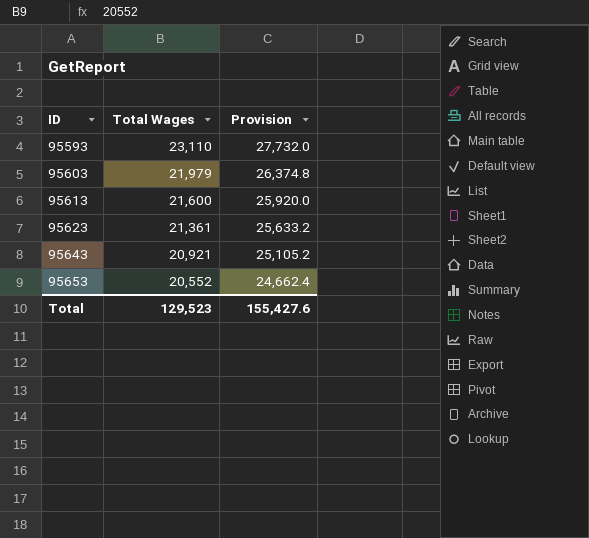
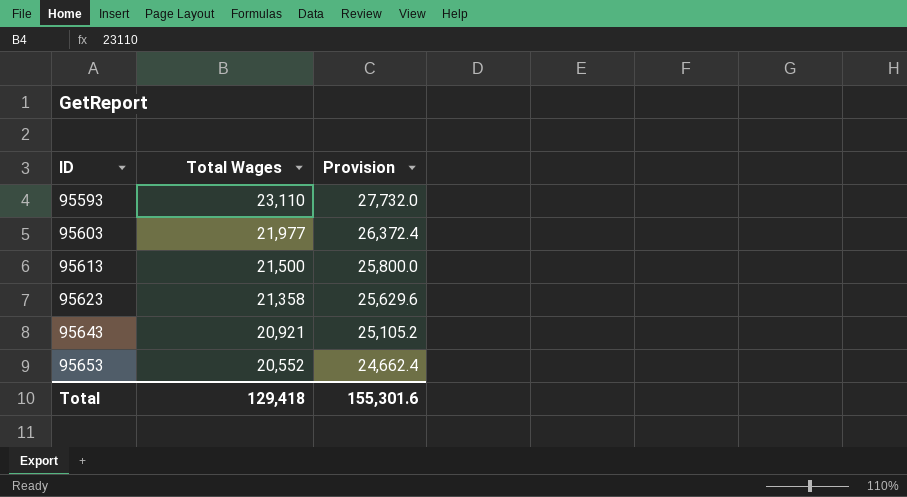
95603 | Total Wages: 21,979 -> 21,977
95603 | Provision: 26,374.8 -> 26,372.4
95613 | Total Wages: 21,600 -> 21,500
95613 | Provision: 25,920.0 -> 25,800.0
95623 | Total Wages: 21,361 -> 21,358
95623 | Provision: 25,633.2 -> 25,629.6
Total | Total Wages: 129,523 -> 129,418
Total | Provision: 155,427.6 -> 155,301.6

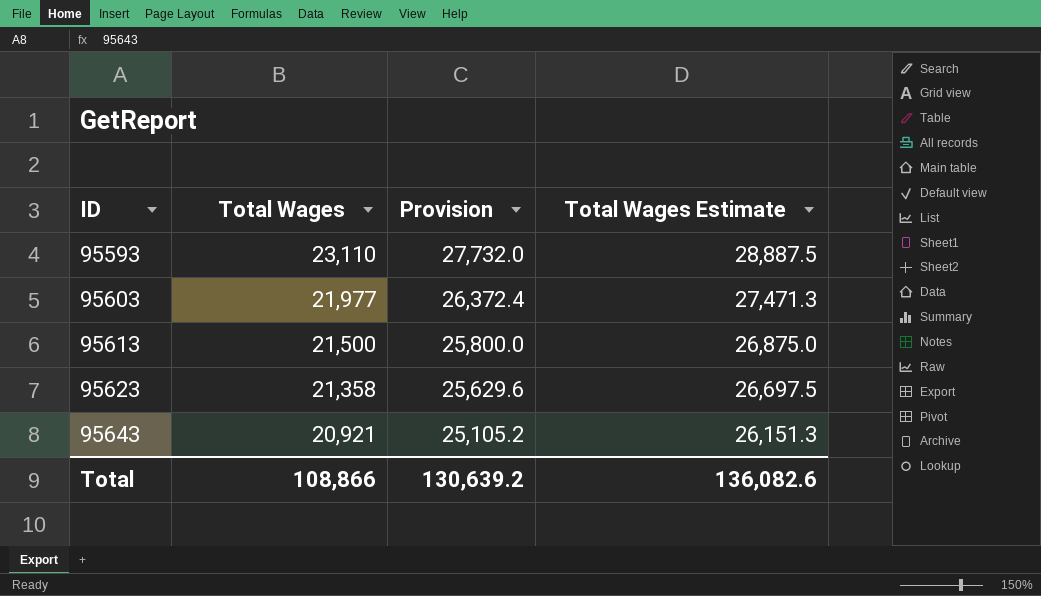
column Total Wages Estimate | formula: none -> [Total Wages] * 1.25
row 95653: 20,552 | 24,662.4 -> none
Total | Total Wages: 129,418 -> 108,866
Total | Provision: 155,301.6 -> 130,639.2

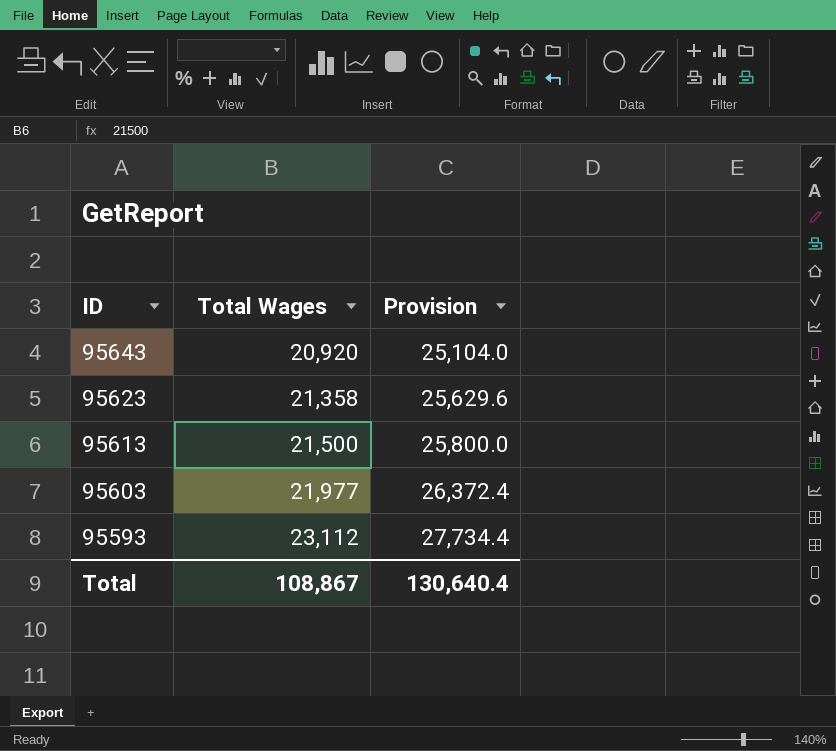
row order: ID ascending -> ID descending
column Total Wages Estimate | formula: [Total Wages] * 1.25 -> none
95643 | Total Wages: 20,921 -> 20,920
95643 | Provision: 25,105.2 -> 25,104.0
95593 | Total Wages: 23,110 -> 23,112
95593 | Provision: 27,732.0 -> 27,734.4
Total | Total Wages: 108,866 -> 108,867
Total | Provision: 130,639.2 -> 130,640.4

